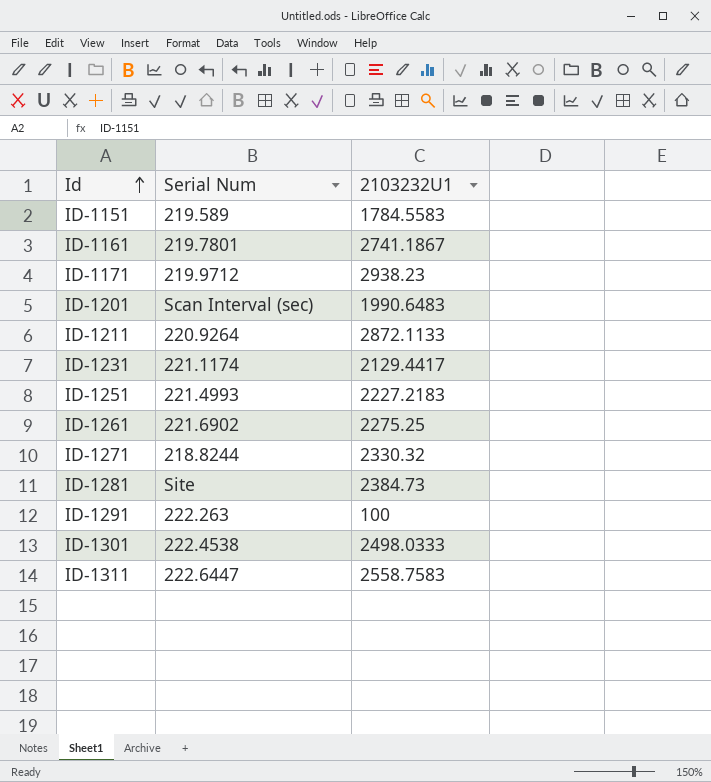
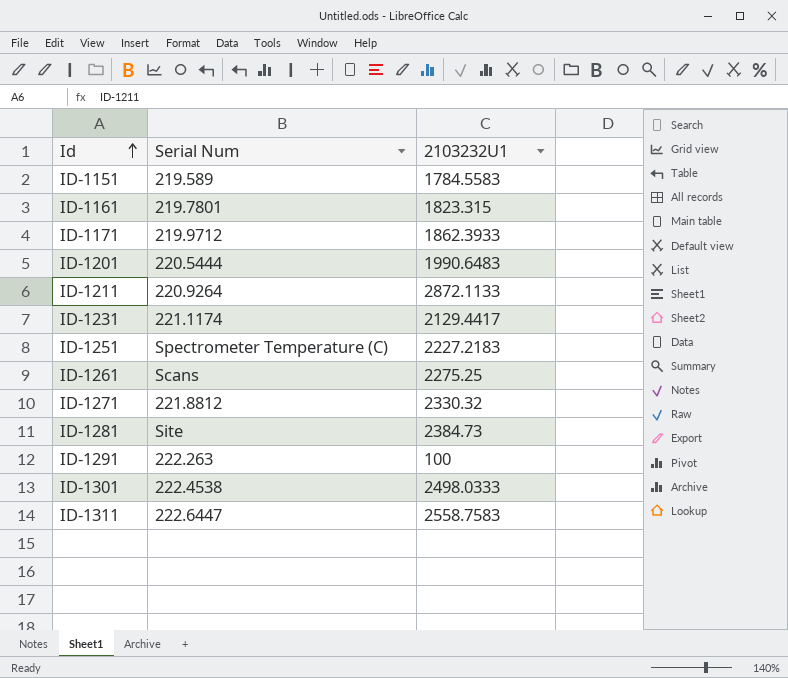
ID-1161 | 2103232U1: 2741.1867 -> 1823.315
ID-1171 | 2103232U1: 2938.23 -> 1862.3933
ID-1201 | Serial Num: Scan Interval (sec) -> 220.5444
ID-1251 | Serial Num: 221.4993 -> Spectrometer Temperature (C)
ID-1261 | Serial Num: 221.6902 -> Scans
ID-1271 | Serial Num: 218.8244 -> 221.8812

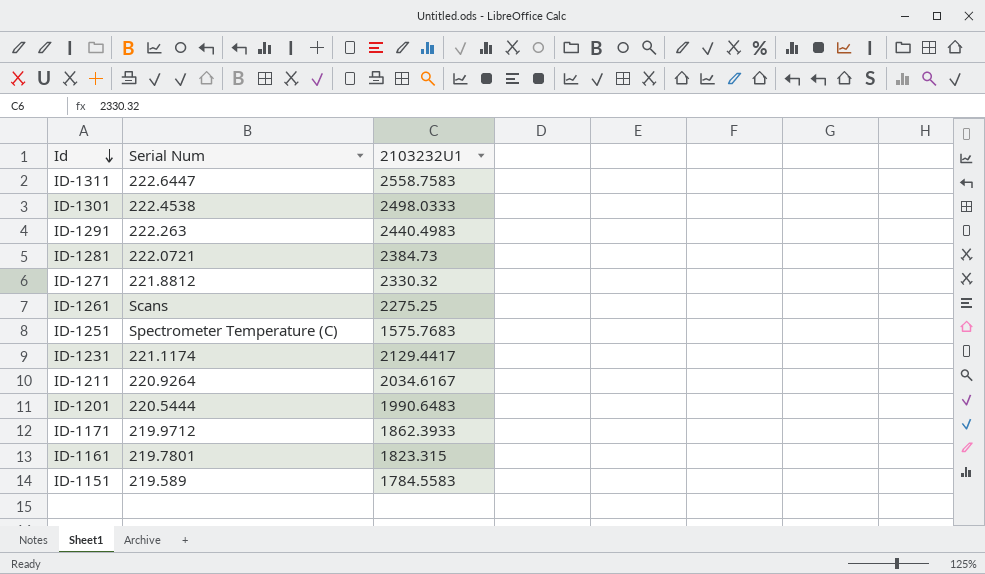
row order: Id ascending -> Id descending
ID-1291 | 2103232U1: 100 -> 2440.4983
ID-1281 | Serial Num: Site -> 222.0721
ID-1251 | 2103232U1: 2227.2183 -> 1575.7683
ID-1211 | 2103232U1: 2872.1133 -> 2034.6167

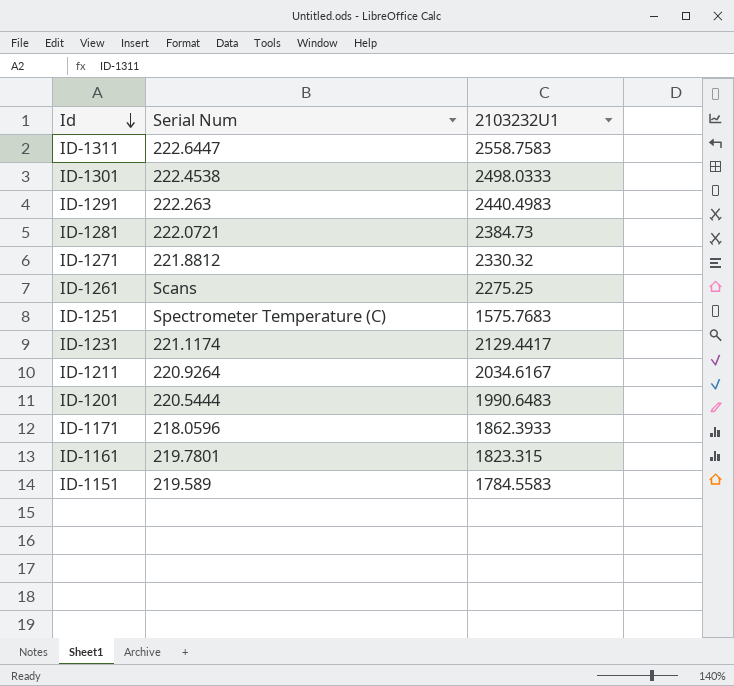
ID-1171 | Serial Num: 219.9712 -> 218.0596

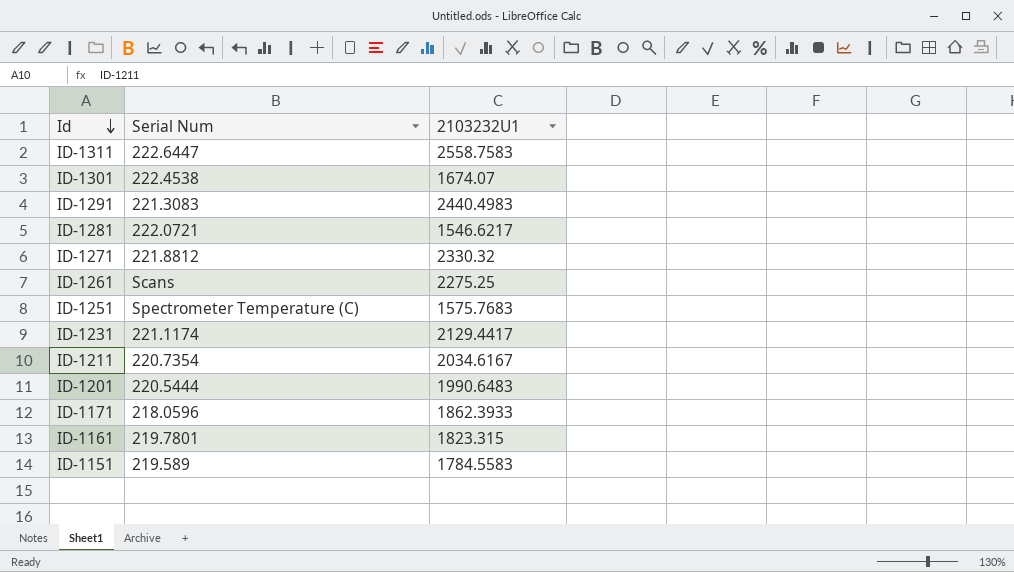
ID-1301 | 2103232U1: 2498.0333 -> 1674.07
ID-1291 | Serial Num: 222.263 -> 221.3083
ID-1281 | 2103232U1: 2384.73 -> 1546.6217
ID-1211 | Serial Num: 220.9264 -> 220.7354

